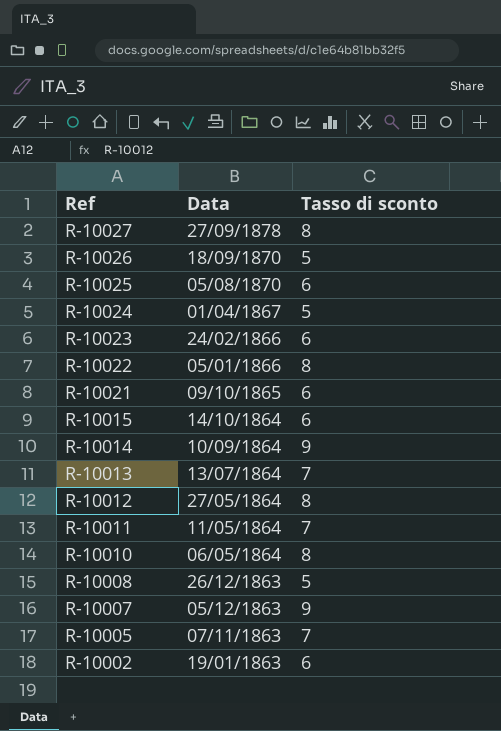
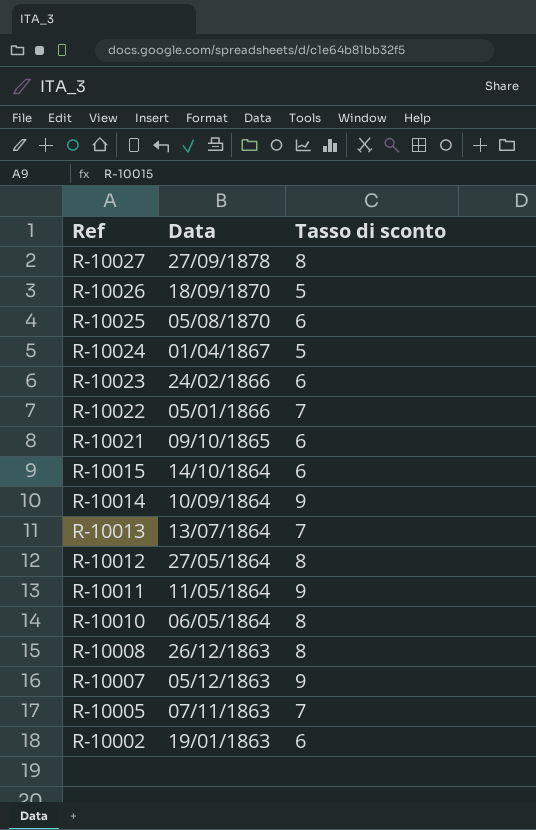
R-10022 | Tasso di sconto: 8 -> 7
R-10011 | Tasso di sconto: 7 -> 9
R-10008 | Tasso di sconto: 5 -> 8

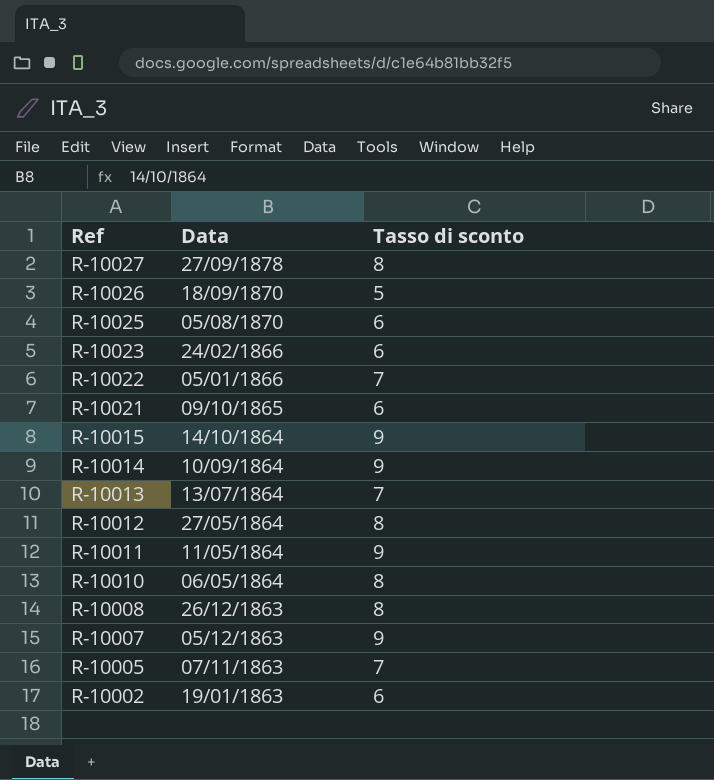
row R-10024: 01/04/1867 | 5 -> none
R-10015 | Tasso di sconto: 6 -> 9

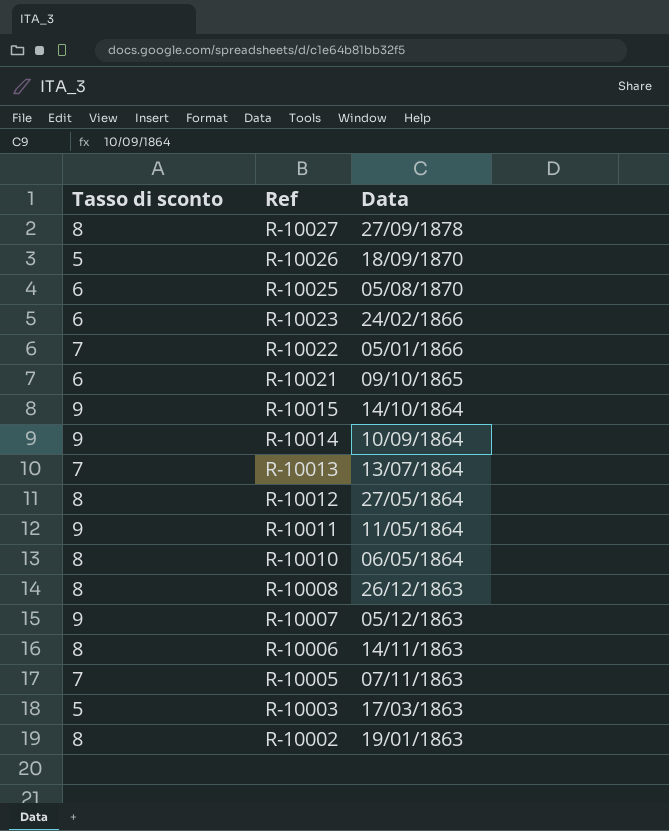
column Tasso di sconto | position: 3 -> 1
row R-10006: none -> 8 | 14/11/1863
row R-10003: none -> 5 | 17/03/1863
R-10002 | Tasso di sconto: 6 -> 8

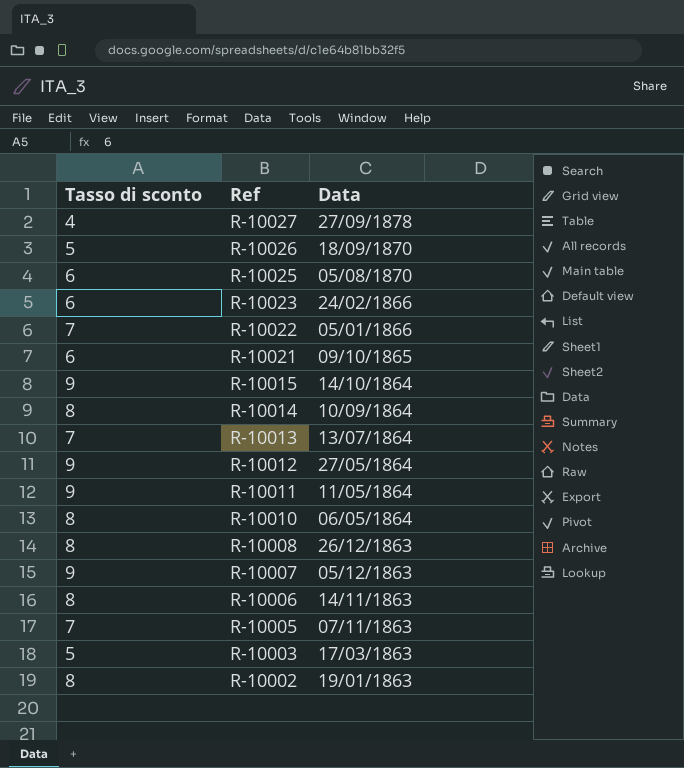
R-10027 | Tasso di sconto: 8 -> 4
R-10014 | Tasso di sconto: 9 -> 8
R-10012 | Tasso di sconto: 8 -> 9

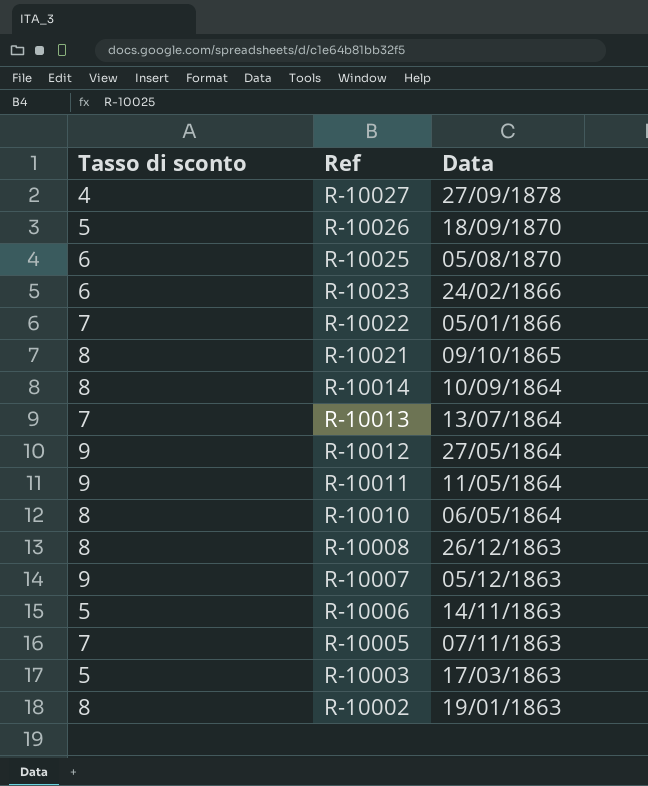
row R-10015: 9 | 14/10/1864 -> none
R-10021 | Tasso di sconto: 6 -> 8
R-10006 | Tasso di sconto: 8 -> 5

